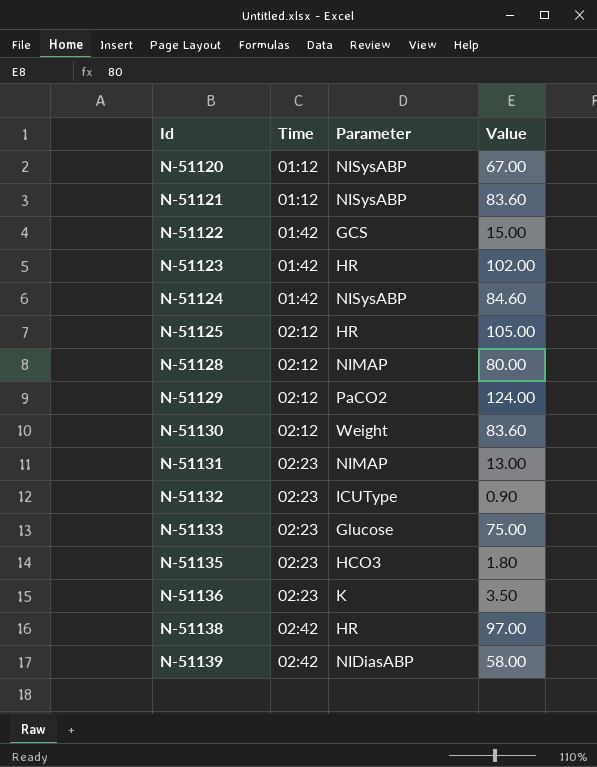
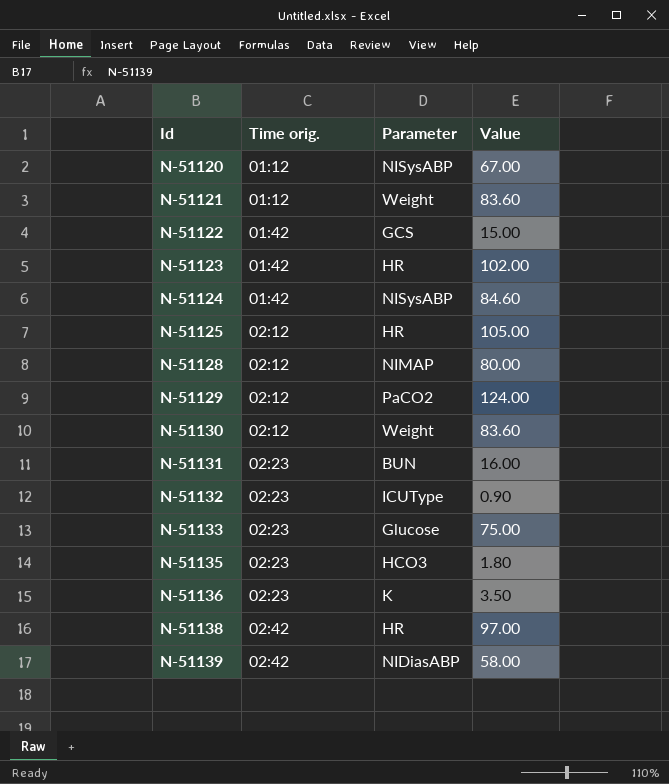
column name: Time -> Time orig.
N-51121 | Parameter: NISysABP -> Weight
N-51131 | Parameter: NIMAP -> BUN
N-51131 | Value: 13.00 -> 16.00

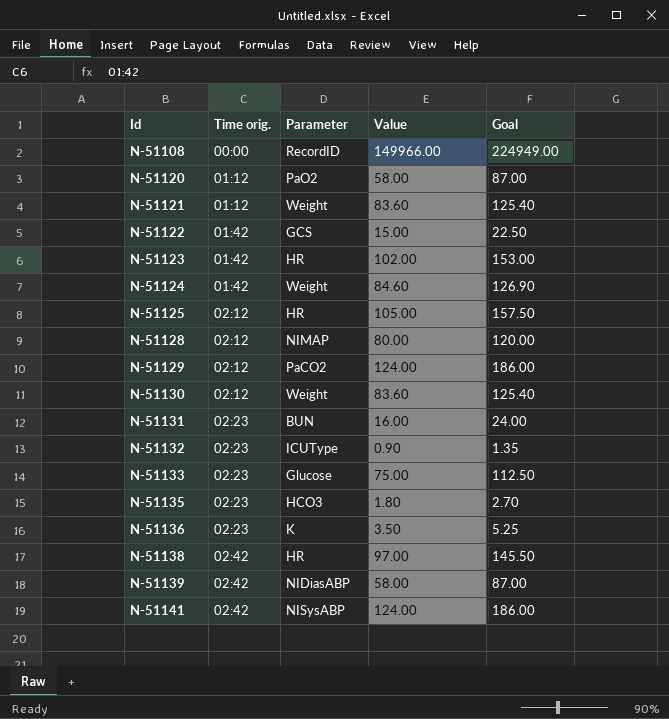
column Goal | formula: none -> [Value] * 1.5
row N-51108: none -> 00:00 | RecordID | 149966.00 | 224949.00
N-51120 | Parameter: NISysABP -> PaO2
N-51120 | Value: 67.00 -> 58.00
N-51124 | Parameter: NISysABP -> Weight
row N-51141: none -> 02:42 | NISysABP | 124.00 | 186.00

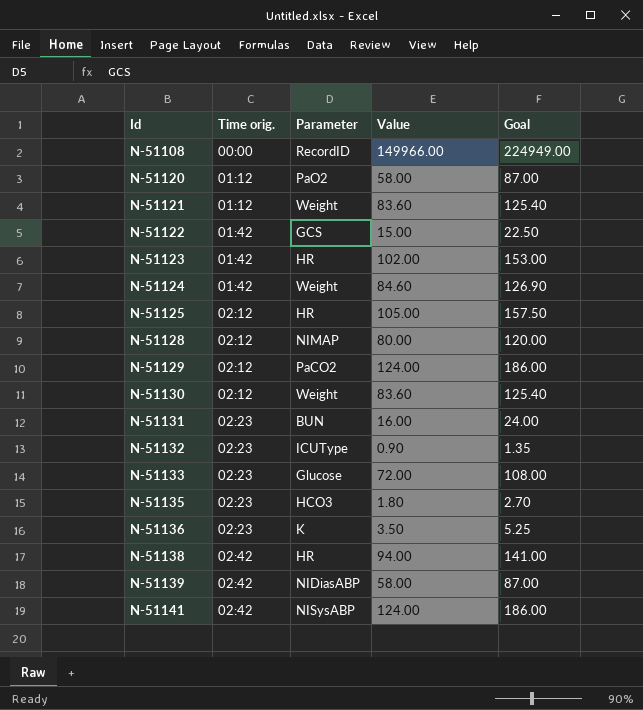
N-51133 | Value: 75.00 -> 72.00
N-51133 | Goal: 112.50 -> 108.00
N-51138 | Value: 97.00 -> 94.00
N-51138 | Goal: 145.50 -> 141.00

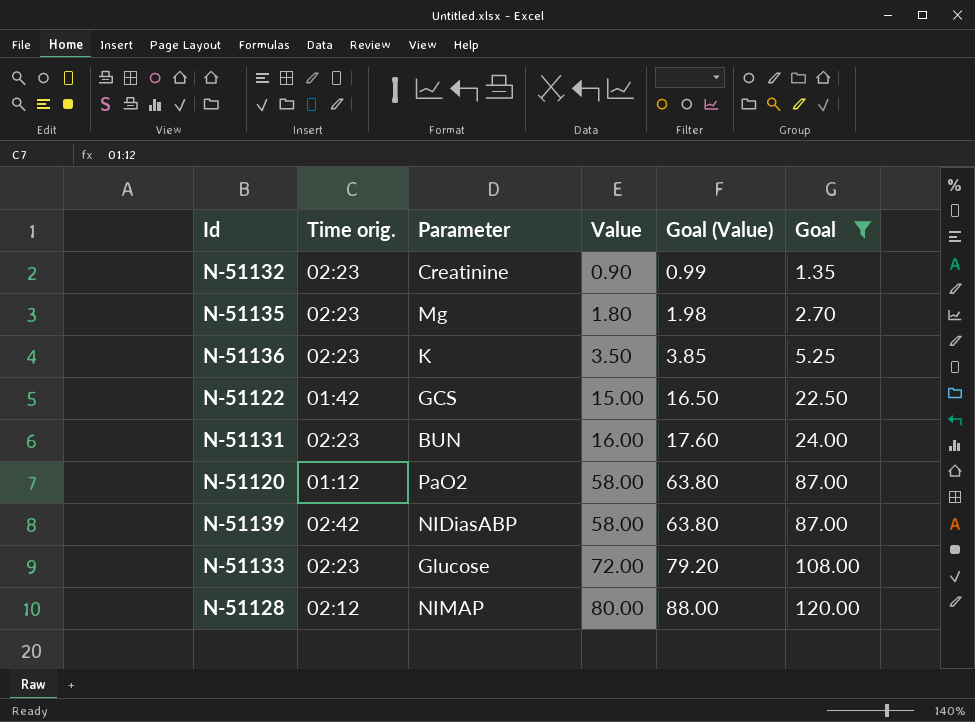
filter: none -> Goal <= 120.00
row order: Id ascending -> Value ascending
column Goal (Value) | formula: none -> [Value] * 1.1
N-51132 | Parameter: ICUType -> Creatinine
N-51135 | Parameter: HCO3 -> Mg

